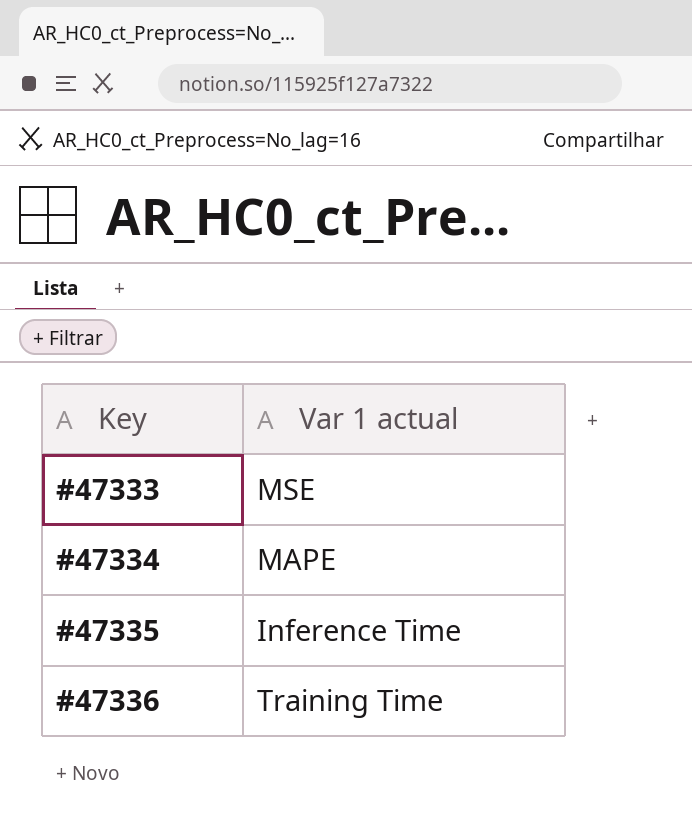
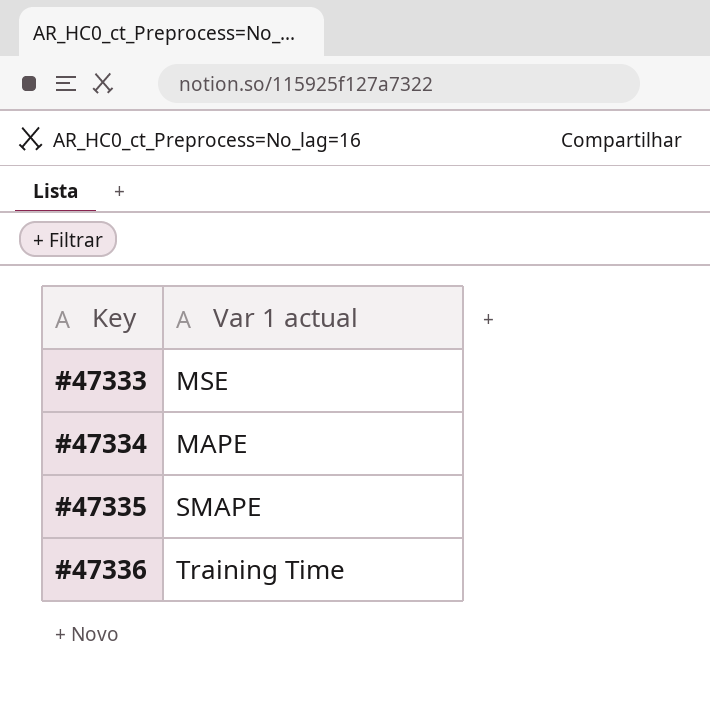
#47335 | Var 1 actual: Inference Time -> SMAPE

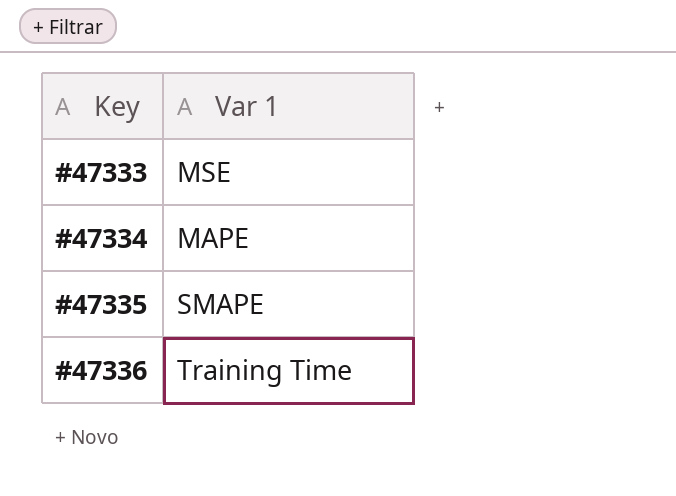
column name: Var 1 actual -> Var 1

